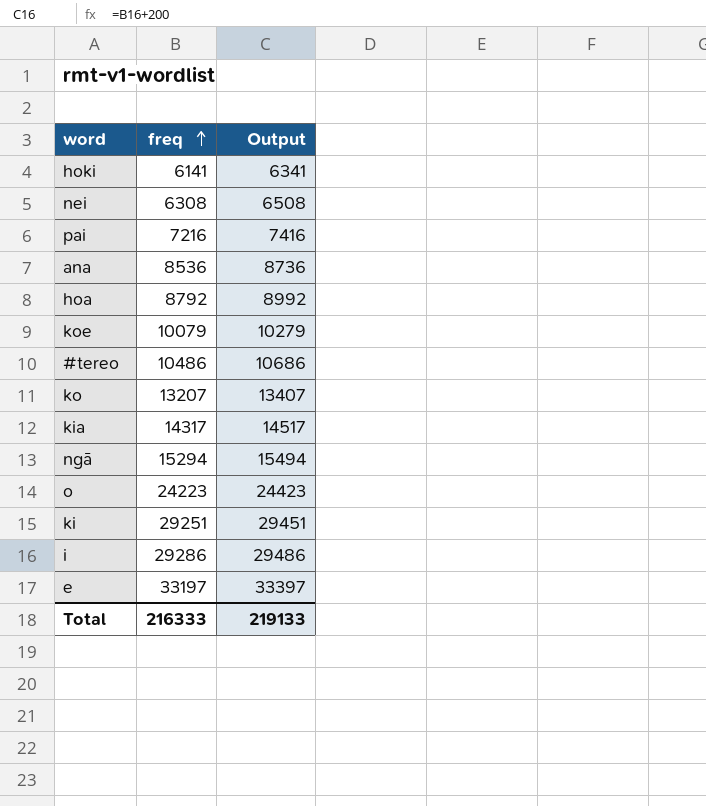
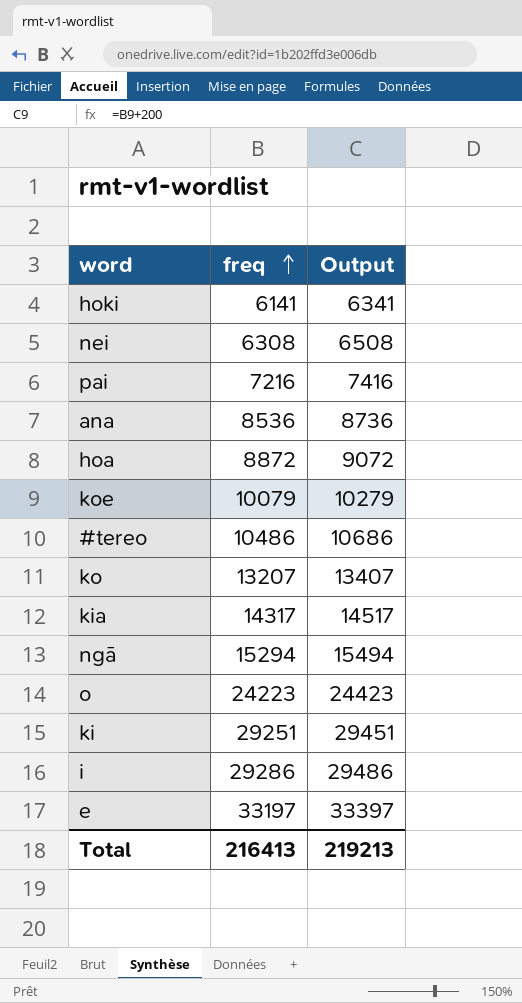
hoa | freq: 8792 -> 8872
hoa | Output: 8992 -> 9072
Total | freq: 216333 -> 216413
Total | Output: 219133 -> 219213

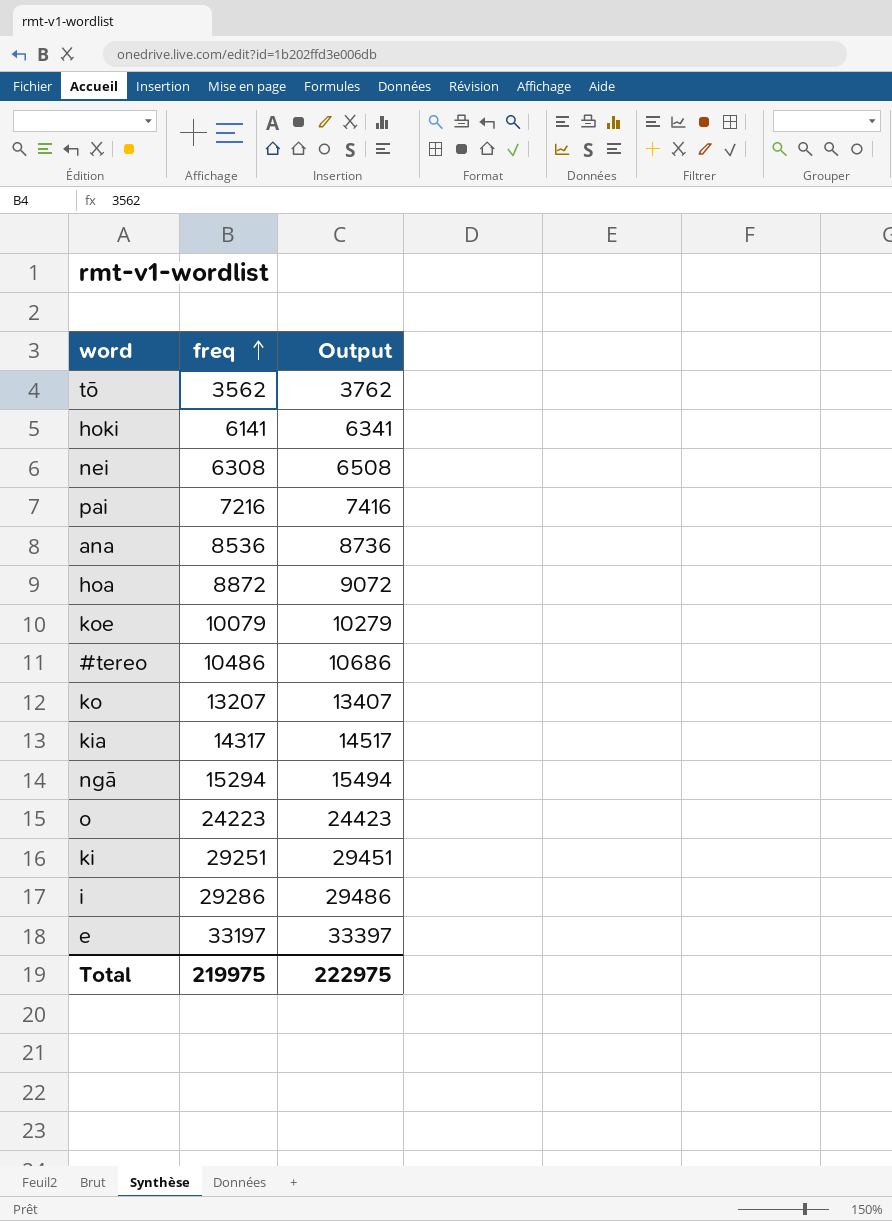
row tō: none -> 3562 | 3762
Total | freq: 216413 -> 219975
Total | Output: 219213 -> 222975

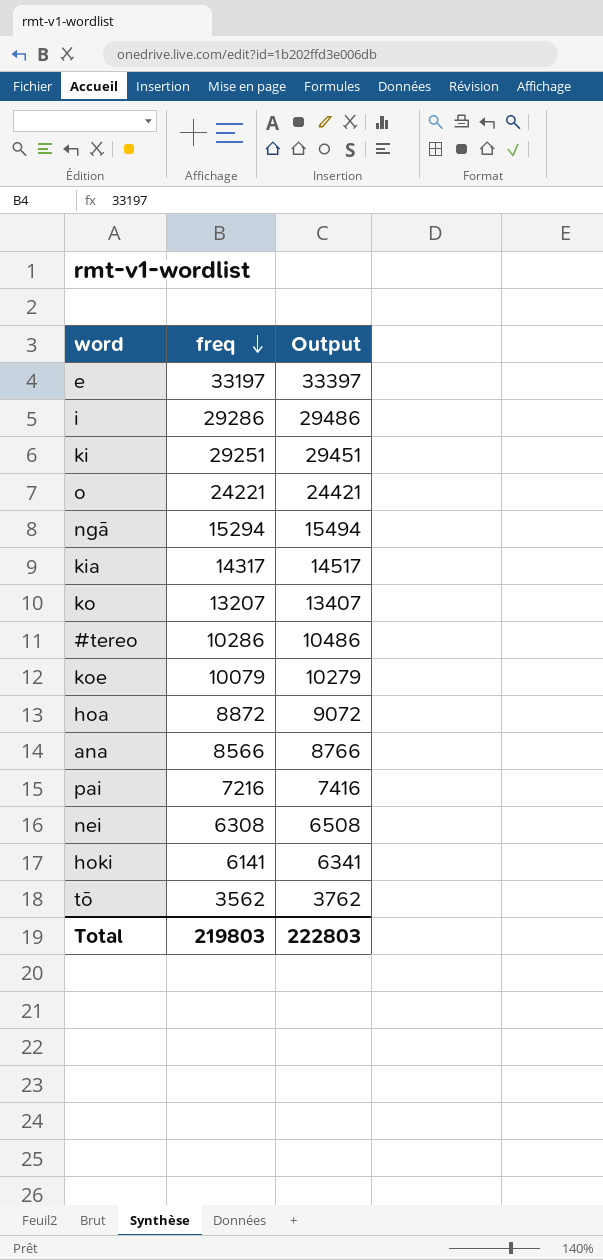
row order: freq ascending -> freq descending
o | freq: 24223 -> 24221
o | Output: 24423 -> 24421
#tereo | freq: 10486 -> 10286
#tereo | Output: 10686 -> 10486
ana | freq: 8536 -> 8566
ana | Output: 8736 -> 8766
Total | freq: 219975 -> 219803
Total | Output: 222975 -> 222803

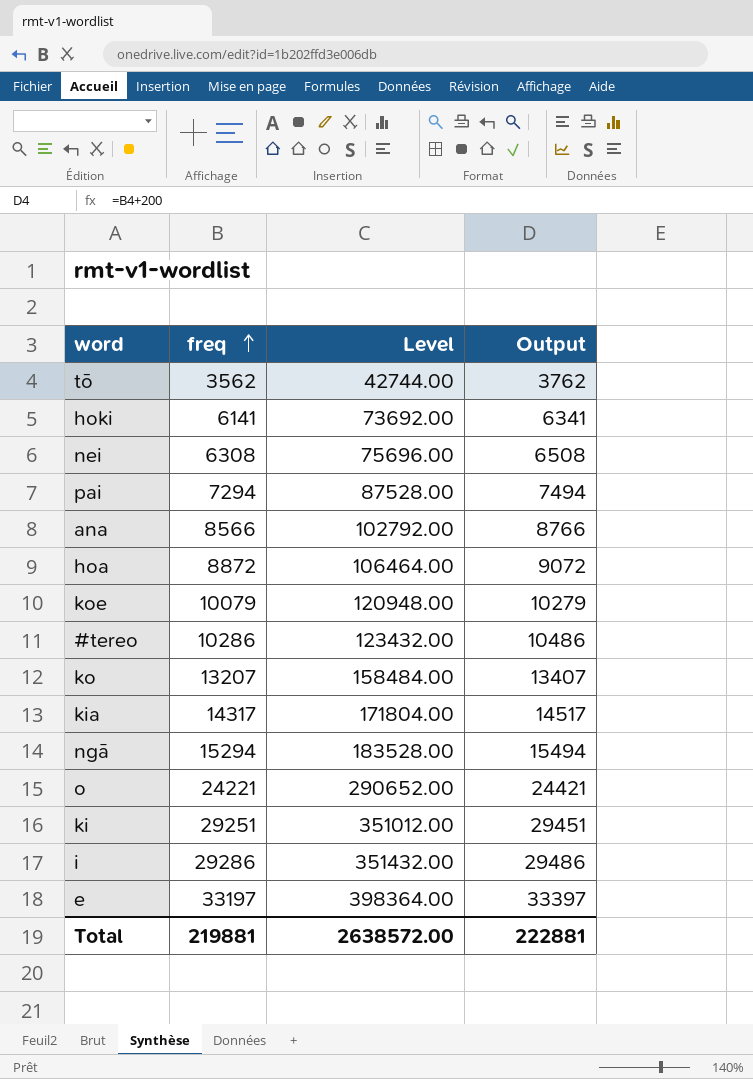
row order: freq descending -> freq ascending
column Level | formula: none -> [freq] * 12
pai | freq: 7216 -> 7294
pai | Output: 7416 -> 7494
Total | freq: 219803 -> 219881
Total | Output: 222803 -> 222881

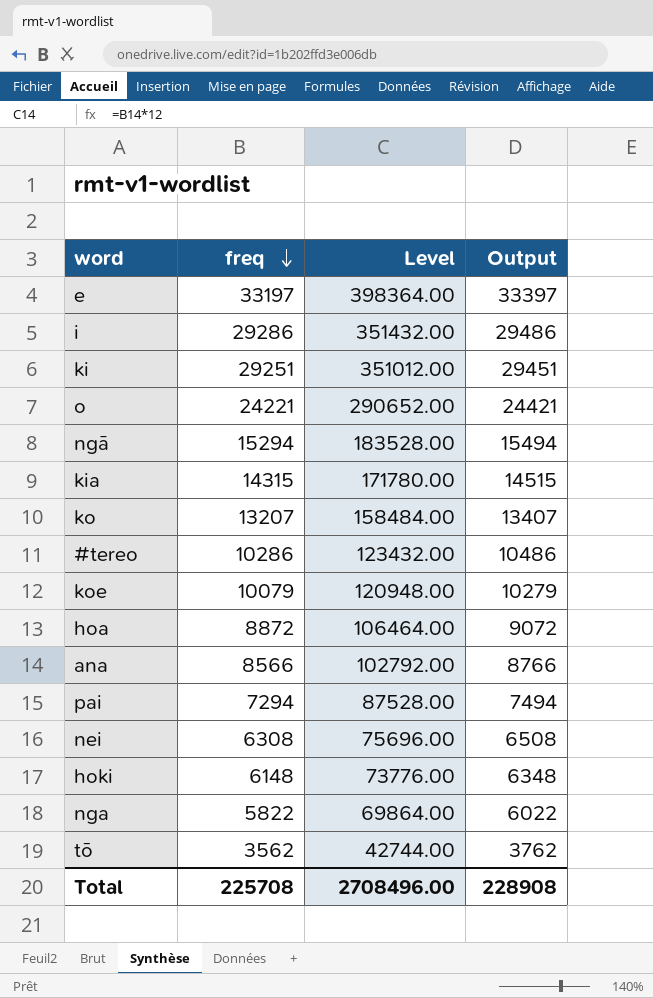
row order: freq ascending -> freq descending
kia | freq: 14317 -> 14315
kia | Level: 171804.00 -> 171780.00
kia | Output: 14517 -> 14515
hoki | freq: 6141 -> 6148
hoki | Level: 73692.00 -> 73776.00
hoki | Output: 6341 -> 6348
row nga: none -> 5822 | 69864.00 | 6022
Total | freq: 219881 -> 225708
Total | Level: 2638572.00 -> 2708496.00
Total | Output: 222881 -> 228908

